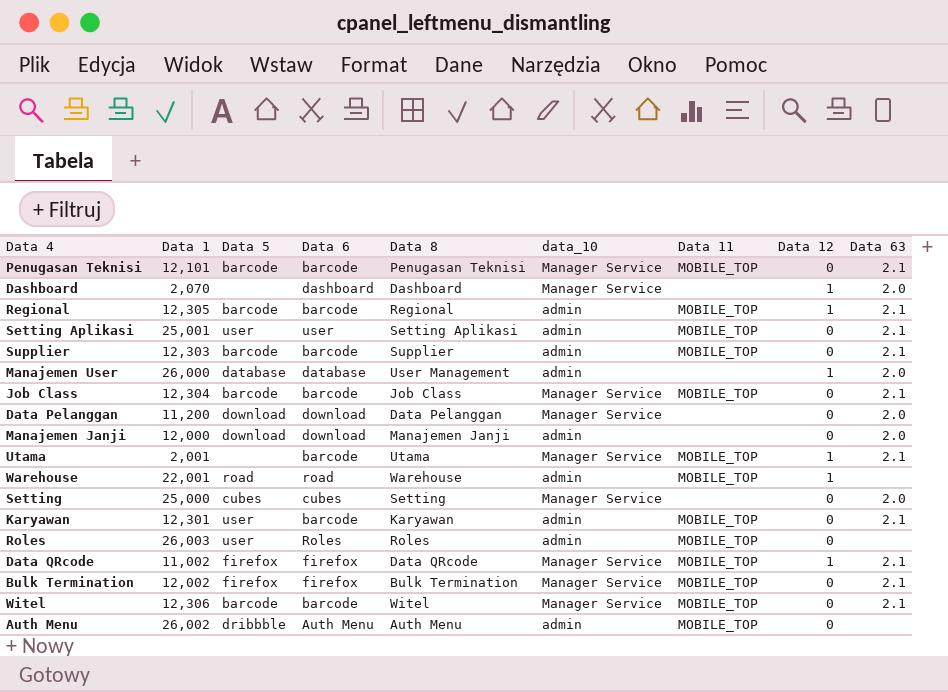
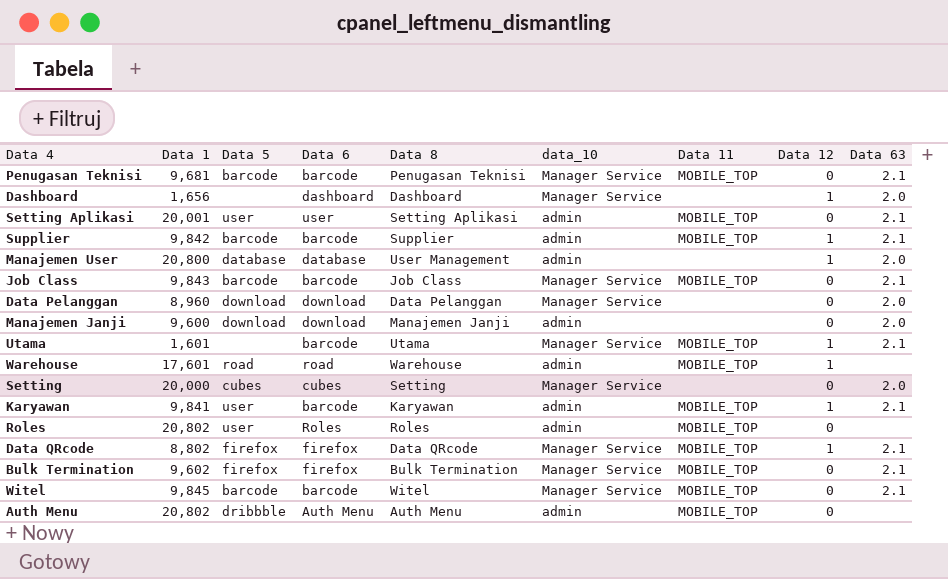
row Regional: 12,305 | barcode | barcode | Regional | admin | MOBILE_TOP | 1 | 2.1 -> none
Penugasan Teknisi | Data 1: 12,101 -> 9,681
Dashboard | Data 1: 2,070 -> 1,656
Setting Aplikasi | Data 1: 25,001 -> 20,001
Supplier | Data 1: 12,303 -> 9,842
Supplier | Data 12: 0 -> 1
Manajemen User | Data 1: 26,000 -> 20,800
Job Class | Data 1: 12,304 -> 9,843
Data Pelanggan | Data 1: 11,200 -> 8,960
Manajemen Janji | Data 1: 12,000 -> 9,600
Utama | Data 1: 2,001 -> 1,601
Warehouse | Data 1: 22,001 -> 17,601
Setting | Data 1: 25,000 -> 20,000
Karyawan | Data 1: 12,301 -> 9,841
Karyawan | Data 12: 0 -> 1
Roles | Data 1: 26,003 -> 20,802
Data QRcode | Data 1: 11,002 -> 8,802
Bulk Termination | Data 1: 12,002 -> 9,602
Witel | Data 1: 12,306 -> 9,845
Auth Menu | Data 1: 26,002 -> 20,802

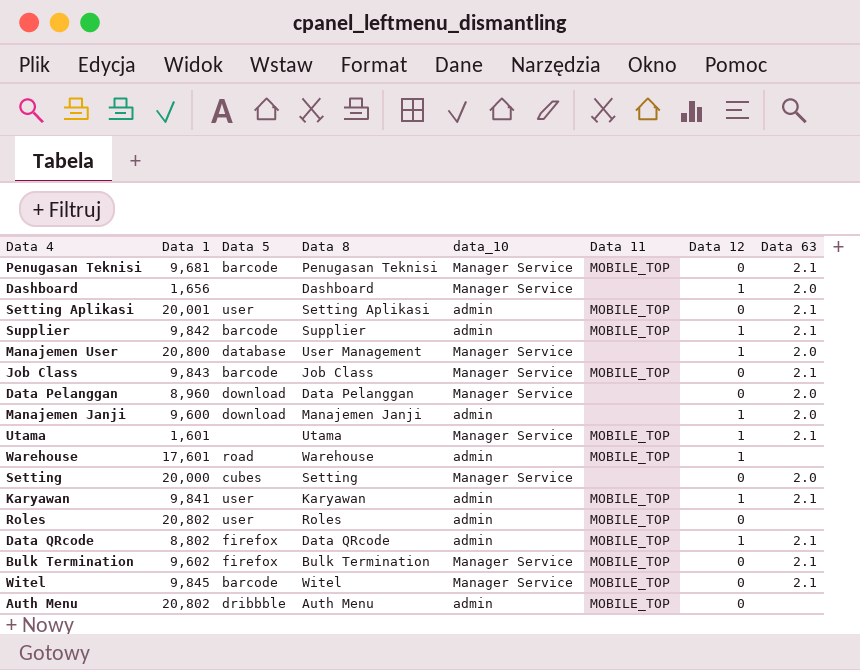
column Data 6 | position: 4 -> none
Manajemen User | data_10: admin -> Manager Service
Manajemen Janji | Data 12: 0 -> 1
Data QRcode | data_10: Manager Service -> admin

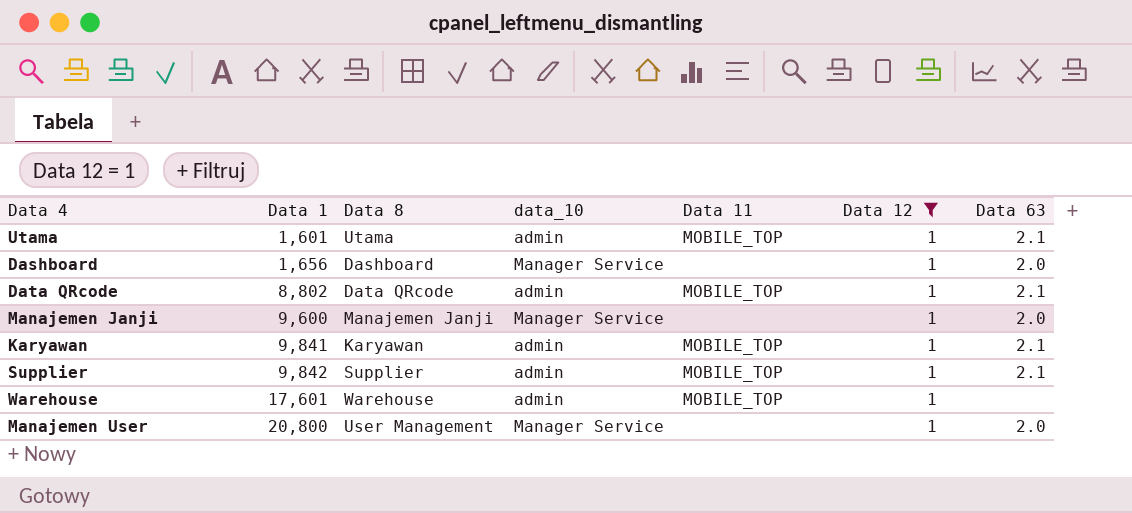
filter: none -> Data 12 = 1
row order: none -> Data 1 ascending
column Data 5 | position: 3 -> none
Utama | data_10: Manager Service -> admin
Manajemen Janji | data_10: admin -> Manager Service

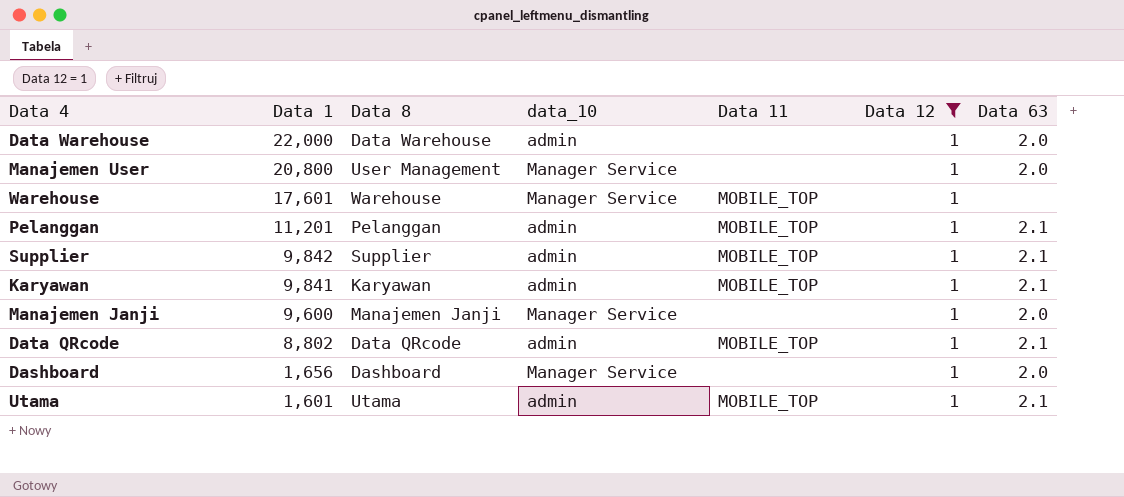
row order: Data 1 ascending -> Data 1 descending
row Data Warehouse: none -> 22,000 | Data Warehouse | admin | none | 1 | 2.0
Warehouse | data_10: admin -> Manager Service
row Pelanggan: none -> 11,201 | Pelanggan | admin | MOBILE_TOP | 1 | 2.1

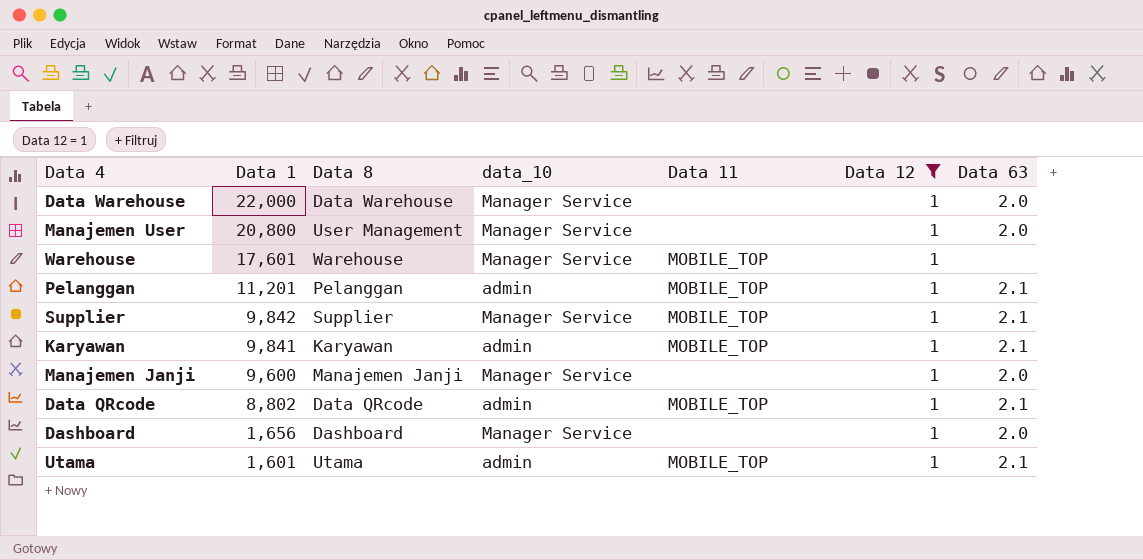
Data Warehouse | data_10: admin -> Manager Service
Supplier | data_10: admin -> Manager Service

